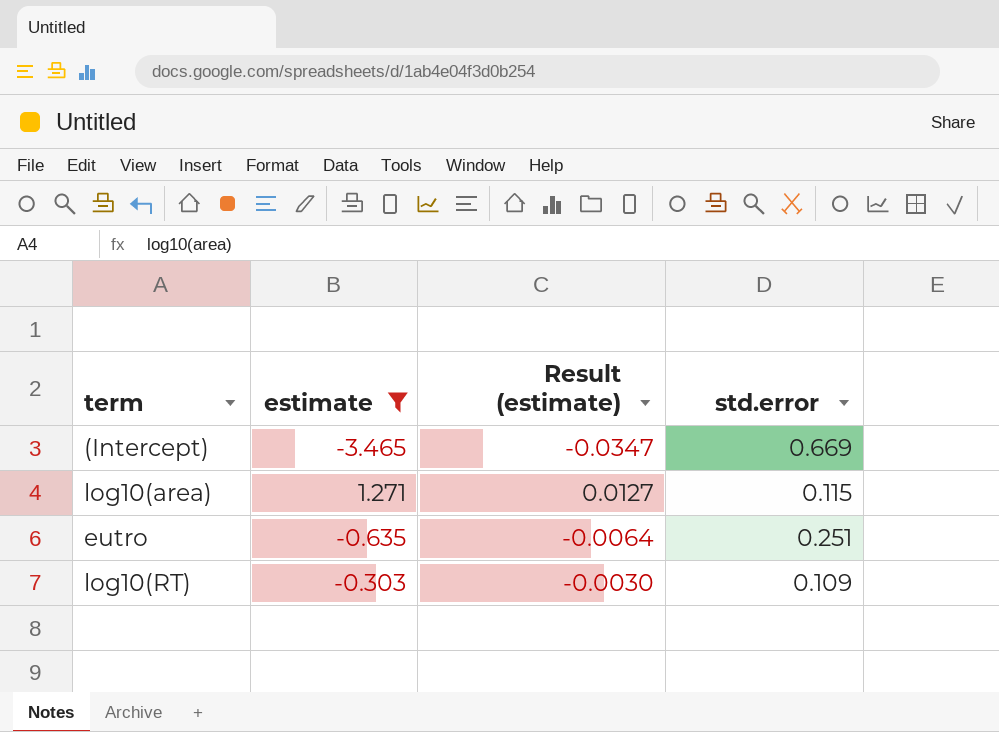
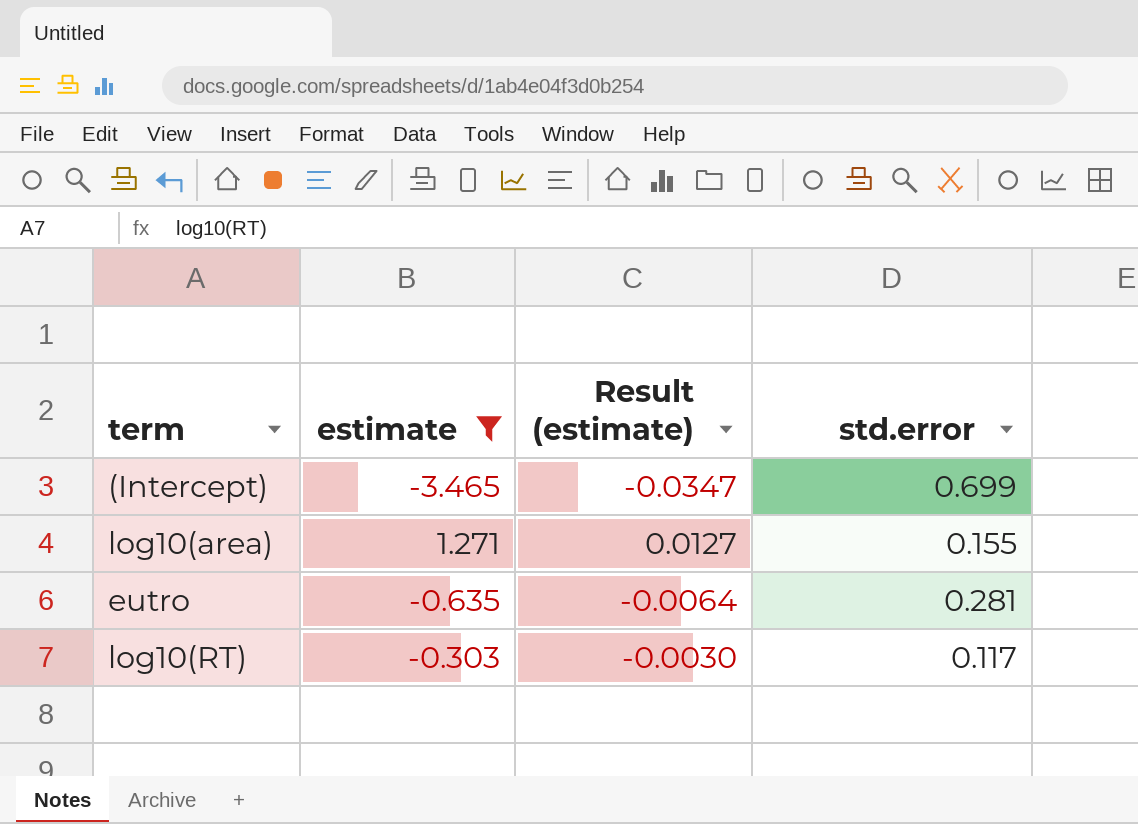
(Intercept) | std.error: 0.669 -> 0.699
log10(area) | std.error: 0.115 -> 0.155
eutro | std.error: 0.251 -> 0.281
log10(RT) | std.error: 0.109 -> 0.117

